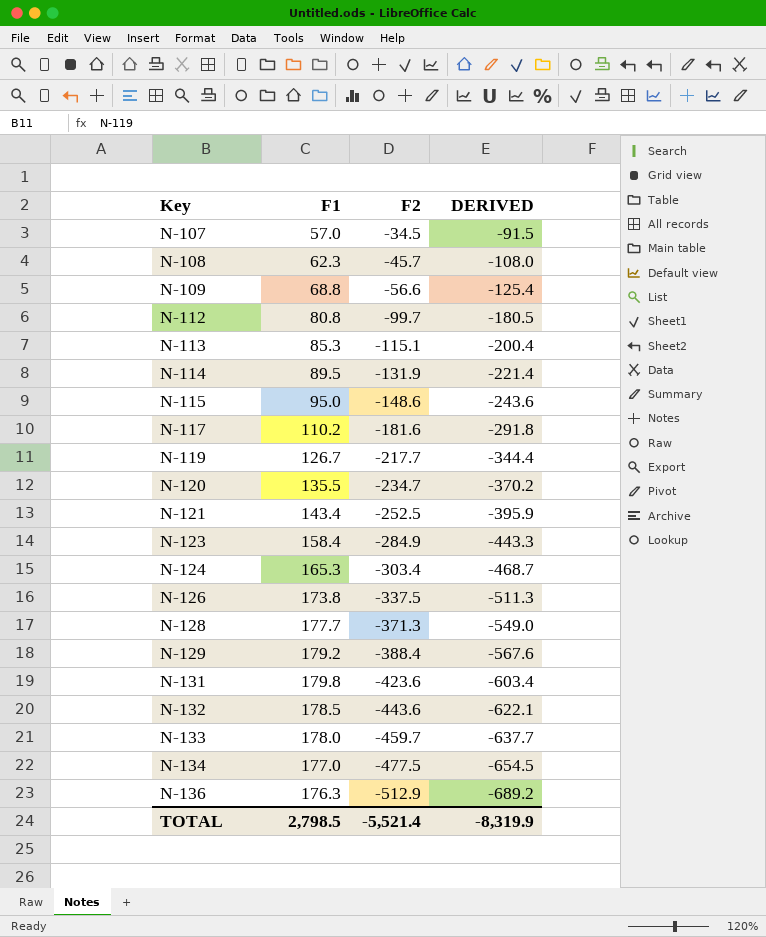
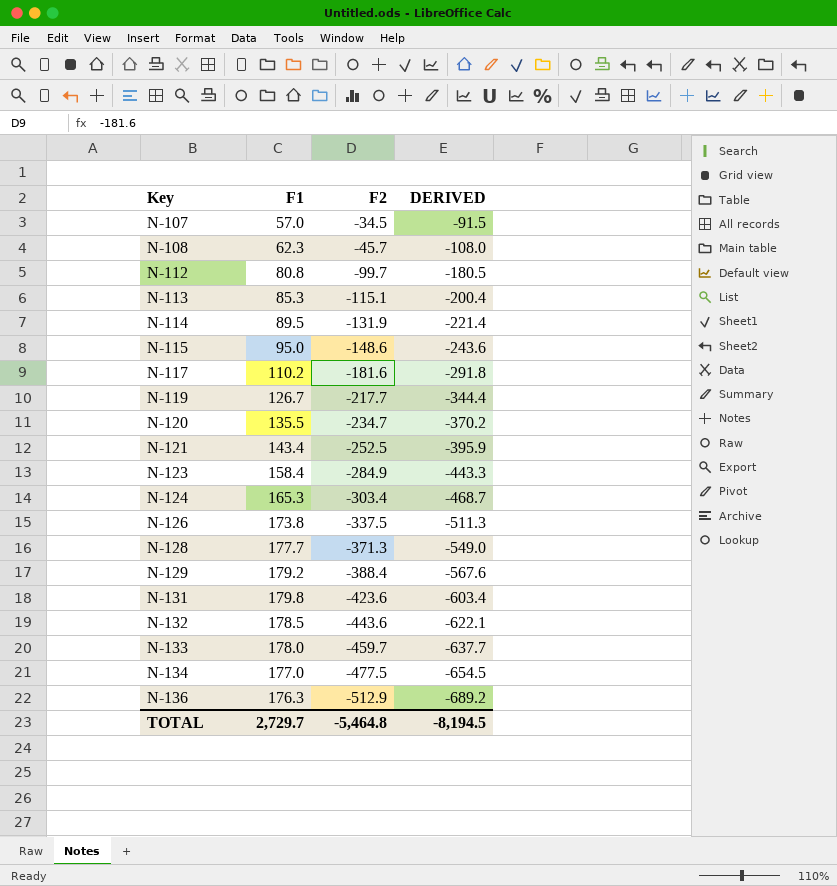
row N-109: 68.8 | -56.6 | -125.4 -> none
TOTAL | F1: 2,798.5 -> 2,729.7
TOTAL | F2: -5,521.4 -> -5,464.8
TOTAL | DERIVED: -8,319.9 -> -8,194.5

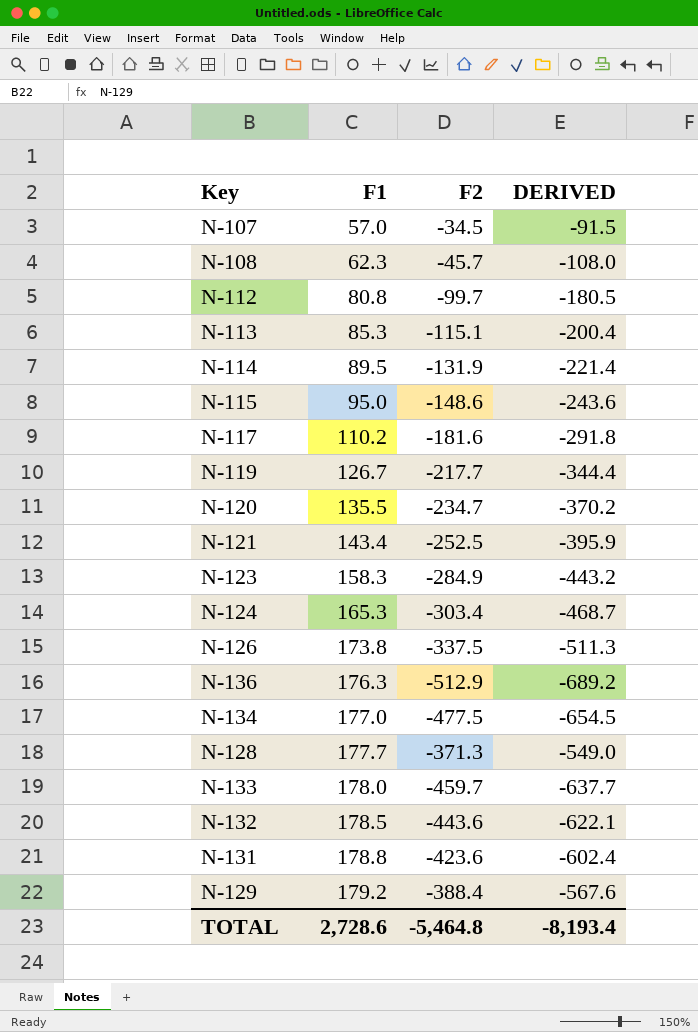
row order: Key ascending -> F1 ascending
N-123 | F1: 158.4 -> 158.3
N-123 | DERIVED: -443.3 -> -443.2
N-131 | F1: 179.8 -> 178.8
N-131 | DERIVED: -603.4 -> -602.4
TOTAL | F1: 2,729.7 -> 2,728.6
TOTAL | DERIVED: -8,194.5 -> -8,193.4

